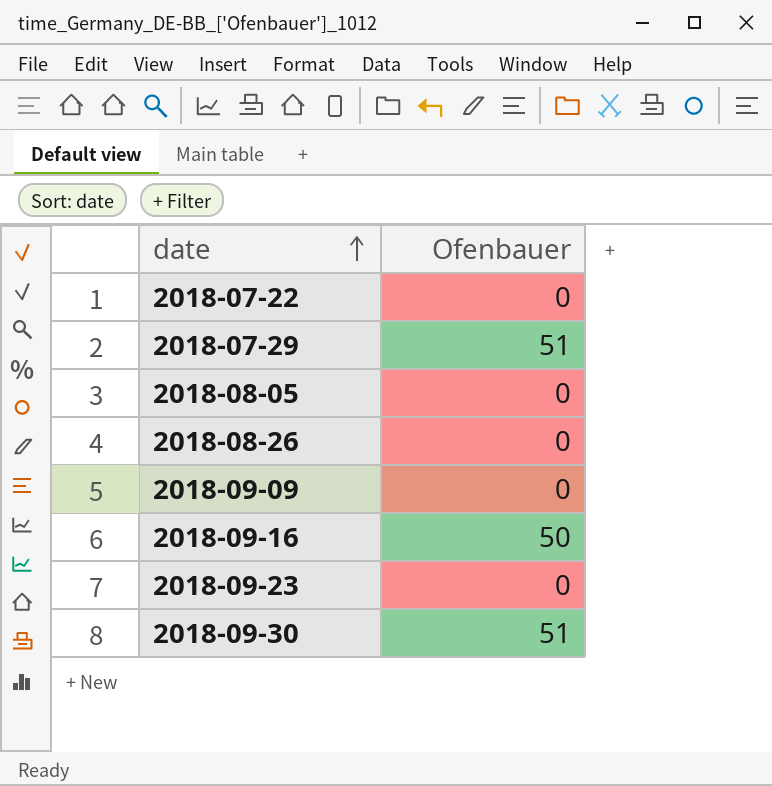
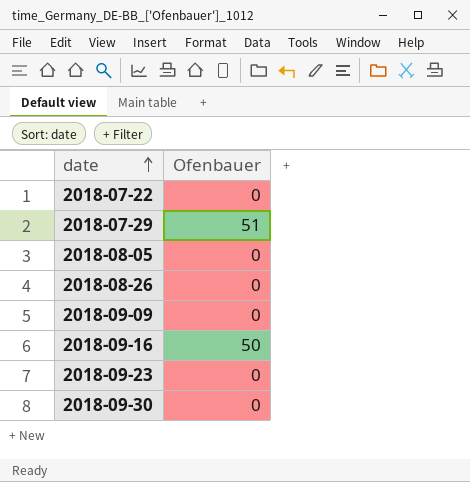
2018-09-30 | Ofenbauer: 51 -> 0

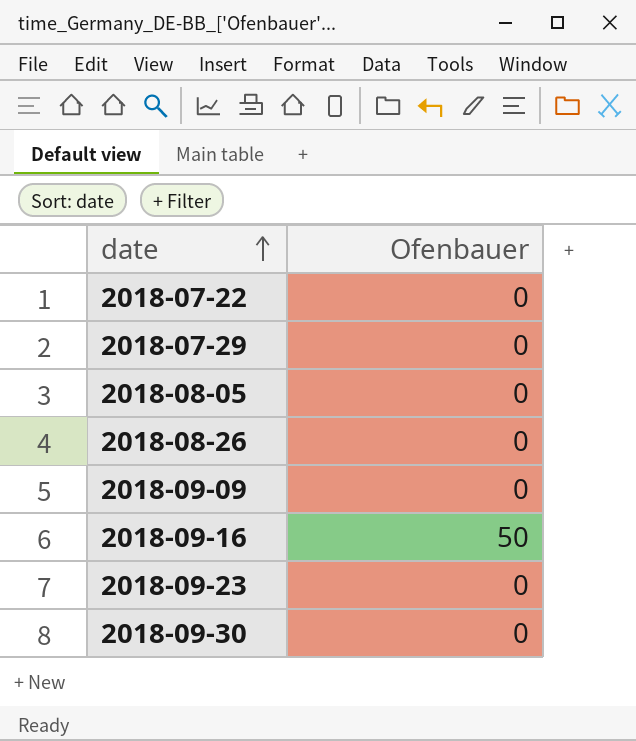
2018-07-29 | Ofenbauer: 51 -> 0

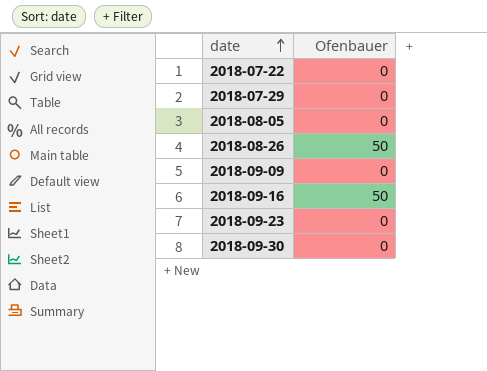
2018-08-26 | Ofenbauer: 0 -> 50

